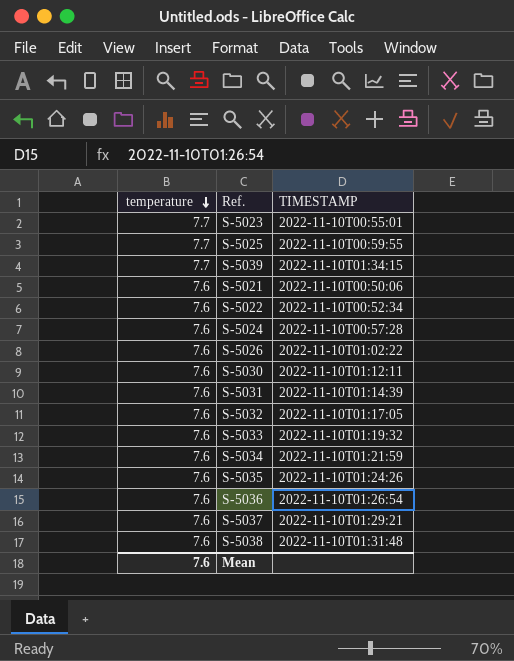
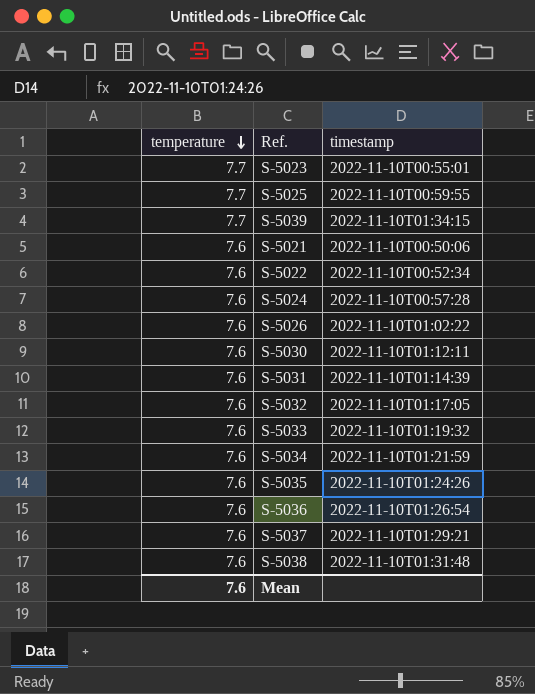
column name: TIMESTAMP -> timestamp

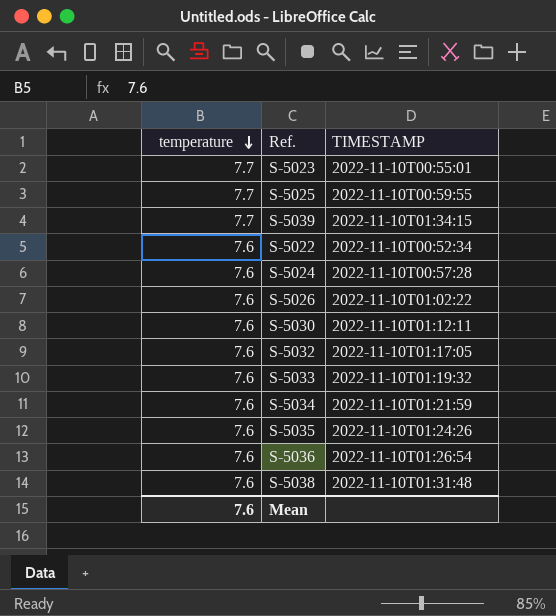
column name: timestamp -> TIMESTAMP
row S-5021: 7.6 | 2022-11-10T00:50:06 -> none
row S-5031: 7.6 | 2022-11-10T01:14:39 -> none
row S-5037: 7.6 | 2022-11-10T01:29:21 -> none

